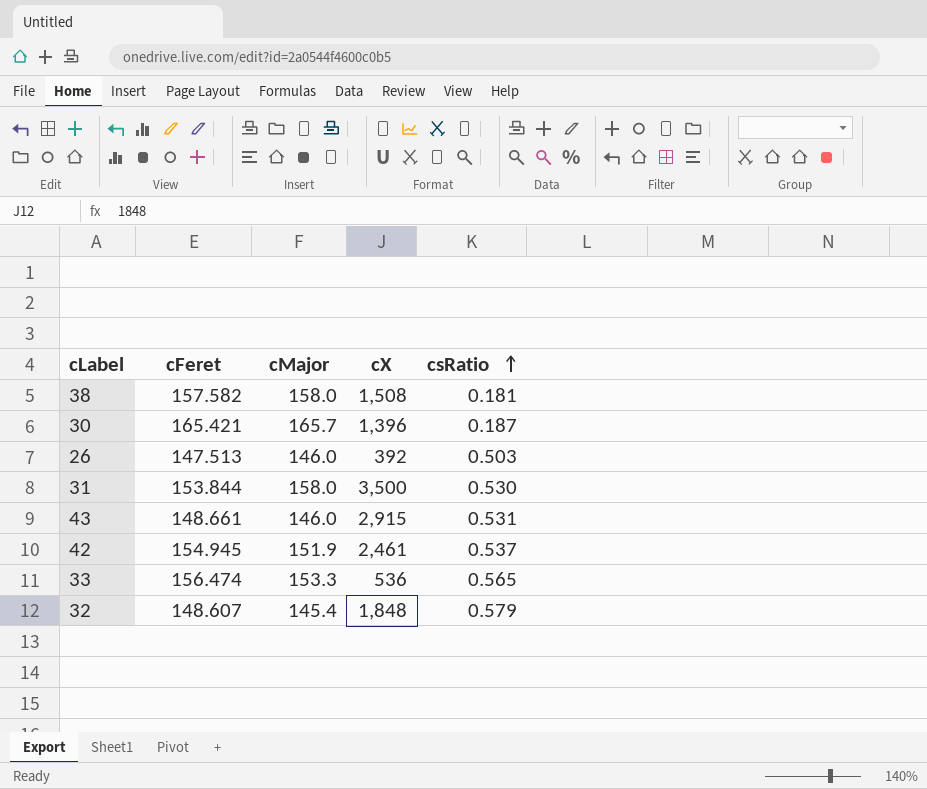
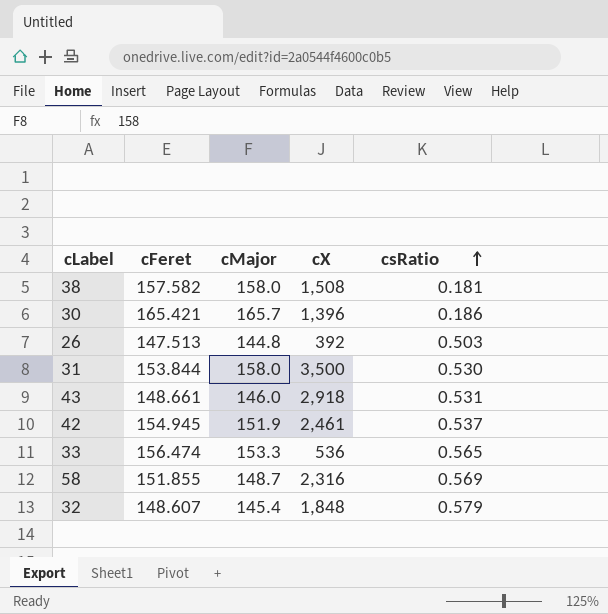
30 | csRatio: 0.187 -> 0.186
26 | cMajor: 146.0 -> 144.8
43 | cX: 2,915 -> 2,918
row 58: none -> 151.855 | 148.7 | 2,316 | 0.569

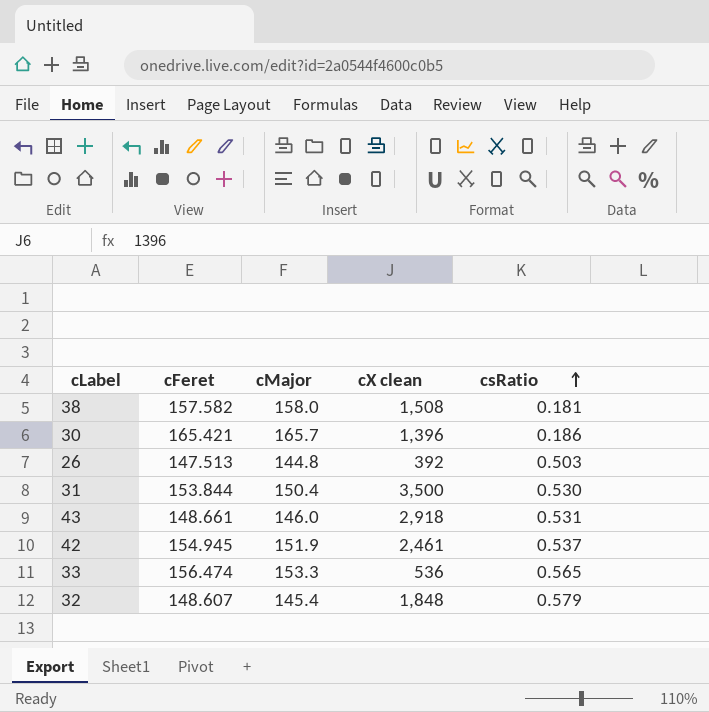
column name: cX -> cX clean
row 58: 151.855 | 148.7 | 2,316 | 0.569 -> none
31 | cMajor: 158.0 -> 150.4

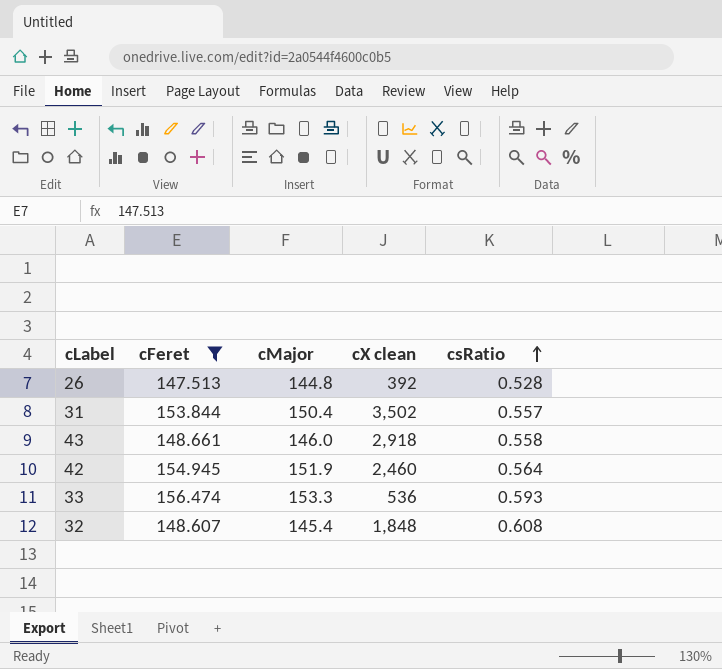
filter: none -> cFeret <= 156.474
26 | csRatio: 0.503 -> 0.528
31 | cX clean: 3,500 -> 3,502
31 | csRatio: 0.530 -> 0.557
43 | csRatio: 0.531 -> 0.558
42 | cX clean: 2,461 -> 2,460
42 | csRatio: 0.537 -> 0.564
33 | csRatio: 0.565 -> 0.593
32 | csRatio: 0.579 -> 0.608

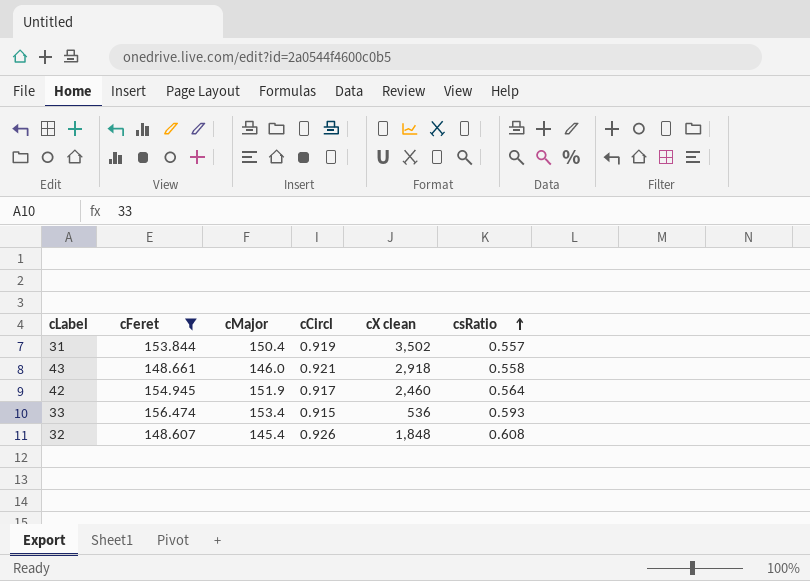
column cCircl | position: none -> 4
row 26: 147.513 | 144.8 | 392 | 0.528 -> none
33 | cMajor: 153.3 -> 153.4

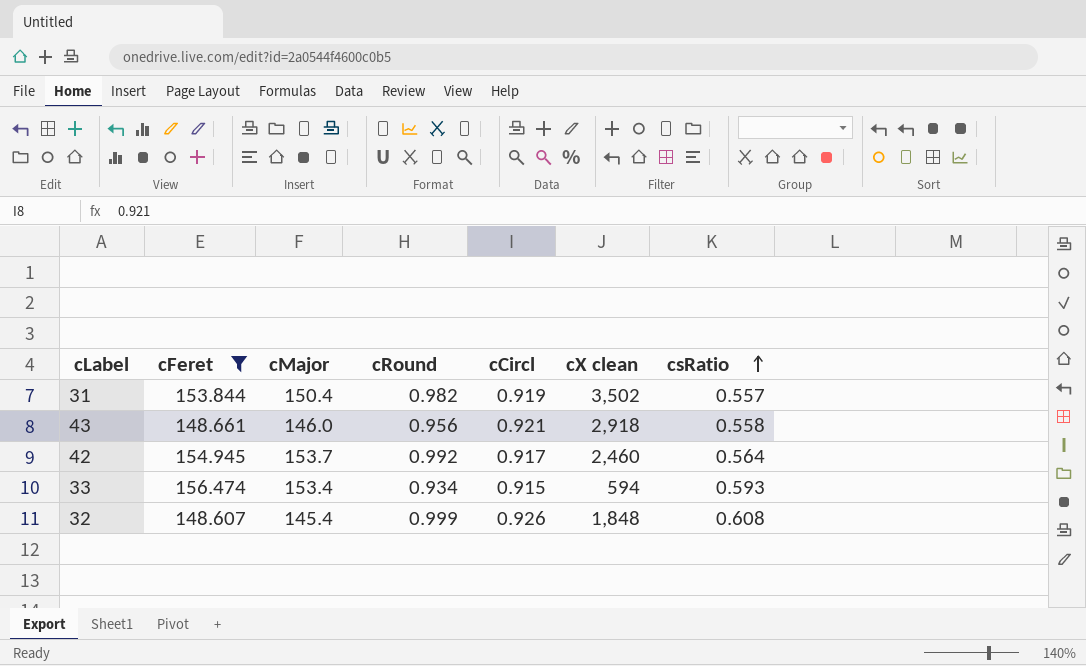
column cRound | position: none -> 4
42 | cMajor: 151.9 -> 153.7
33 | cX clean: 536 -> 594

